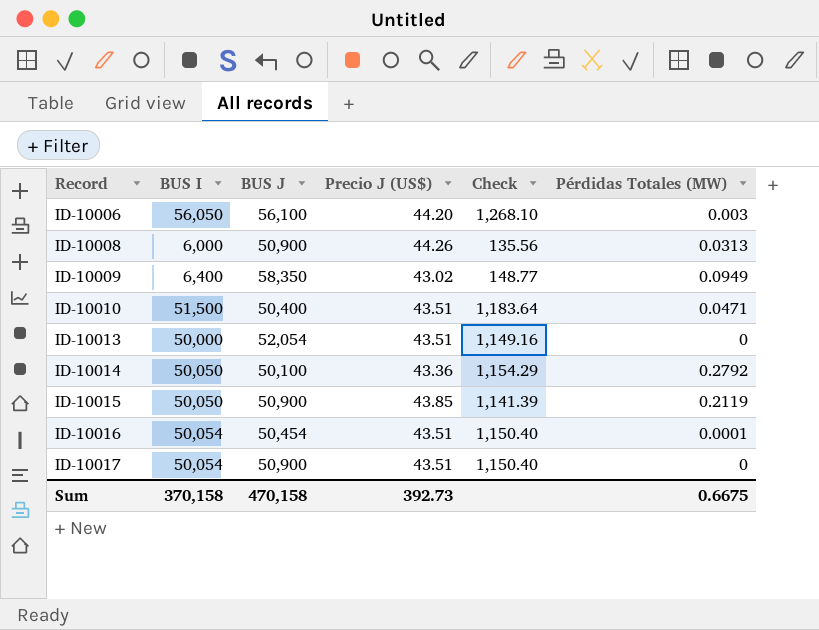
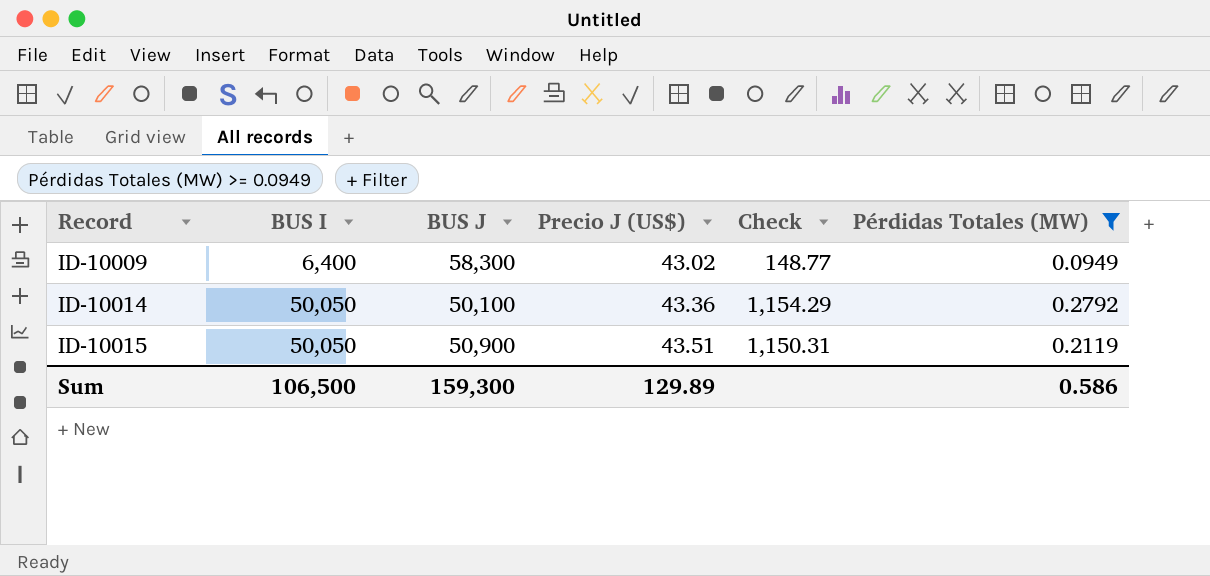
filter: none -> Pérdidas Totales (MW) >= 0.0949
ID-10009 | BUS J: 58,350 -> 58,300
ID-10015 | Precio J (US$): 43.85 -> 43.51
ID-10015 | Check: 1,141.39 -> 1,150.31
Sum | BUS I: 370,158 -> 106,500
Sum | BUS J: 470,158 -> 159,300
Sum | Precio J (US$): 392.73 -> 129.89
Sum | Pérdidas Totales (MW): 0.6675 -> 0.586

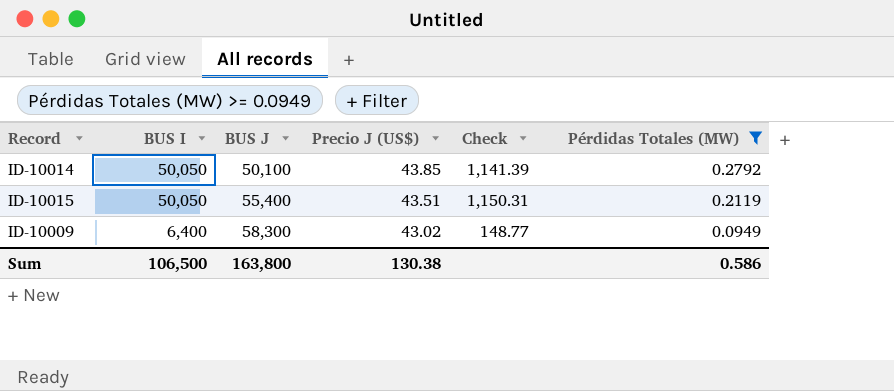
row order: Record ascending -> BUS I descending
ID-10014 | Precio J (US$): 43.36 -> 43.85
ID-10014 | Check: 1,154.29 -> 1,141.39
ID-10015 | BUS J: 50,900 -> 55,400
Sum | BUS J: 159,300 -> 163,800
Sum | Precio J (US$): 129.89 -> 130.38

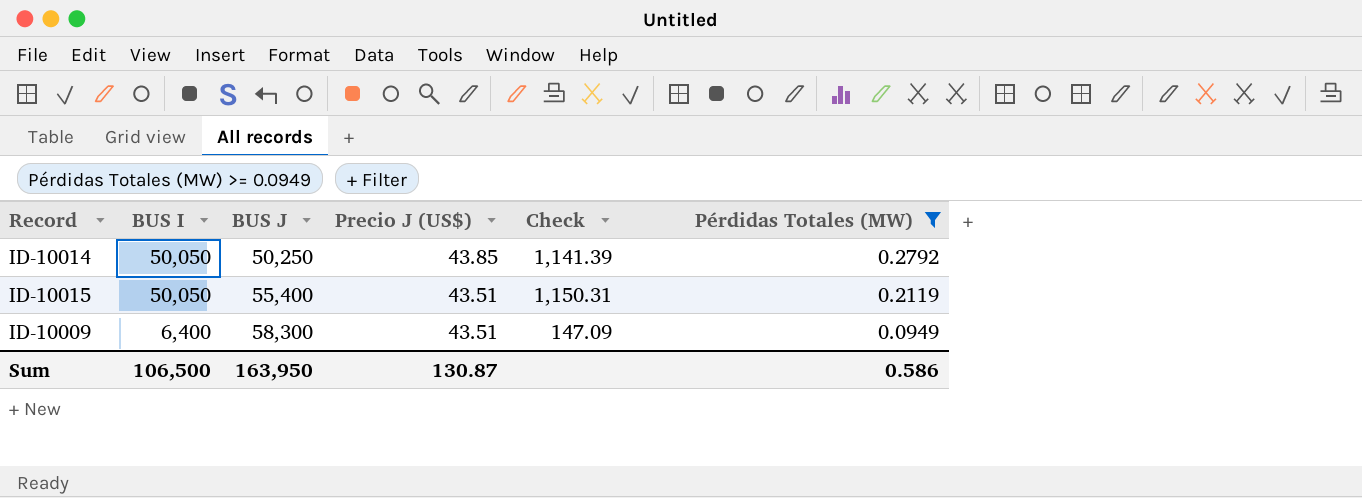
ID-10014 | BUS J: 50,100 -> 50,250
ID-10009 | Precio J (US$): 43.02 -> 43.51
ID-10009 | Check: 148.77 -> 147.09
Sum | BUS J: 163,800 -> 163,950
Sum | Precio J (US$): 130.38 -> 130.87

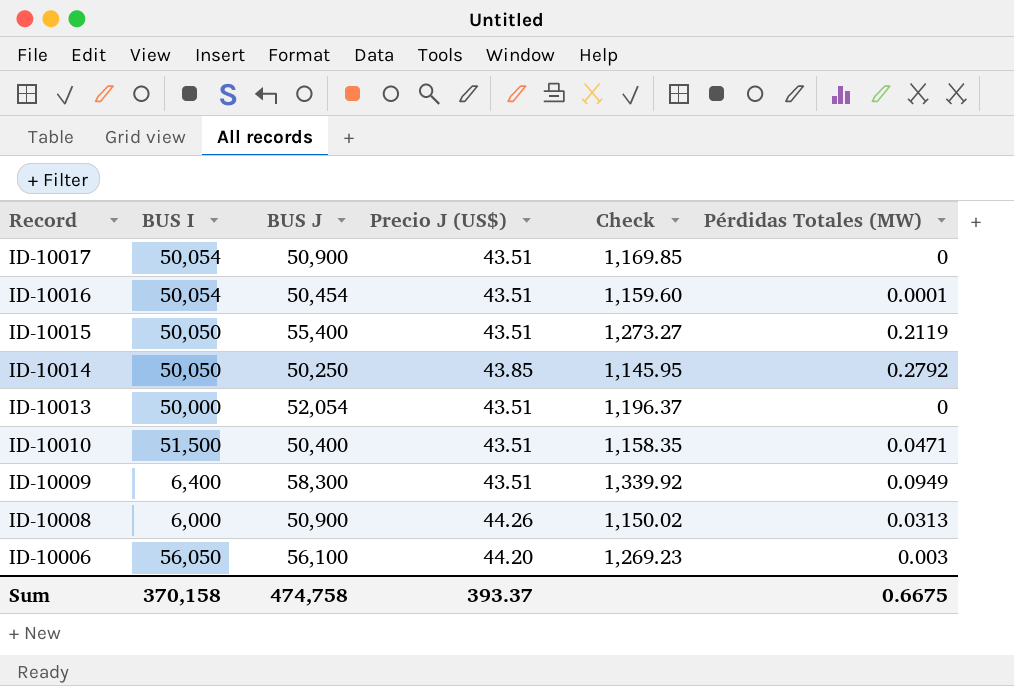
filter: Pérdidas Totales (MW) >= 0.0949 -> none
row order: BUS I descending -> Record descending
column Check | formula: [BUS I] / [Precio J (US$)] -> [BUS J] / [Precio J (US$)]
Sum | BUS I: 106,500 -> 370,158
Sum | BUS J: 163,950 -> 474,758
Sum | Precio J (US$): 130.87 -> 393.37
Sum | Pérdidas Totales (MW): 0.586 -> 0.6675

